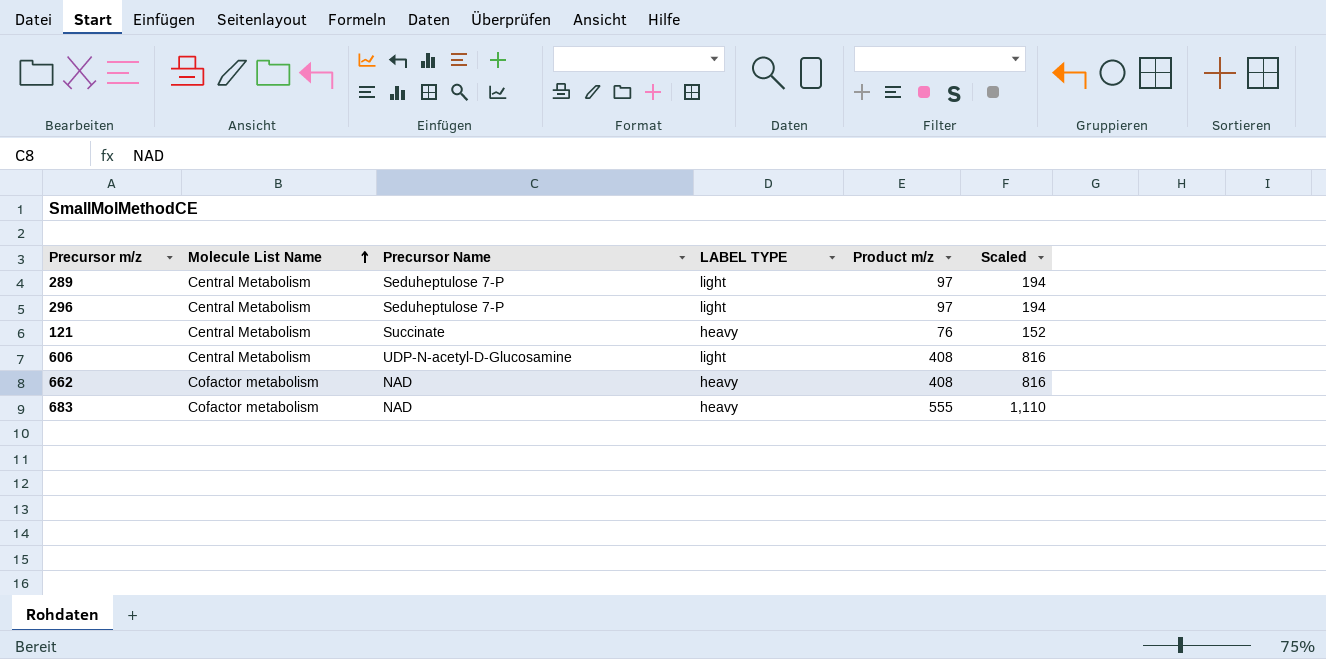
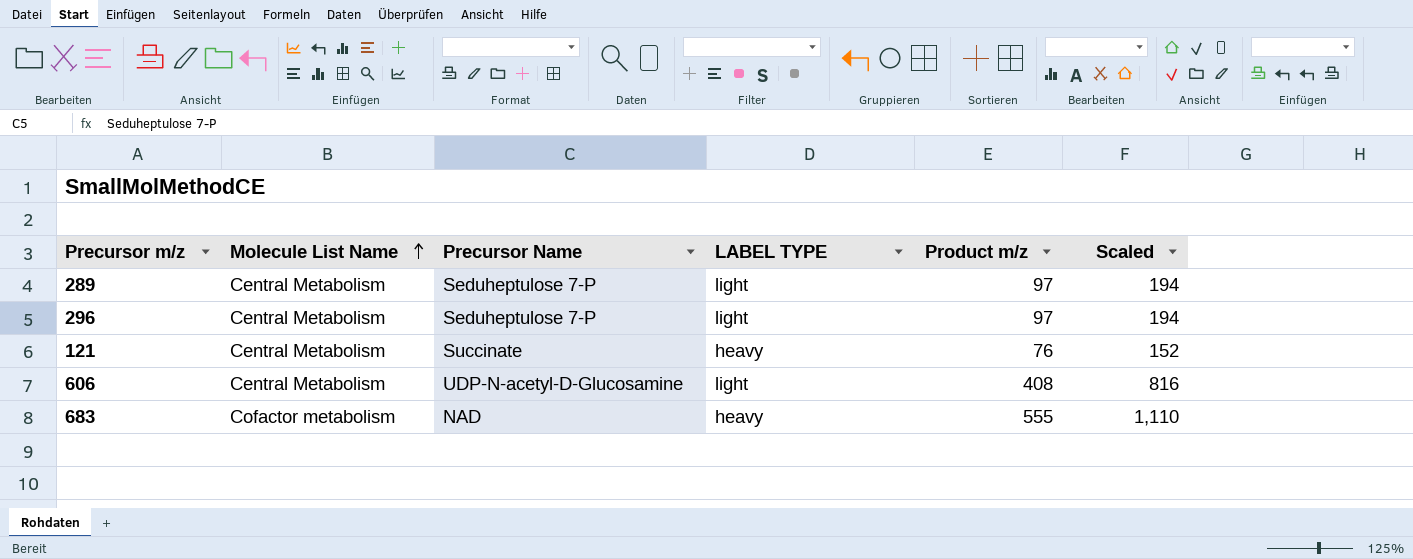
row 662: Cofactor metabolism | NAD | heavy | 408 | 816 -> none

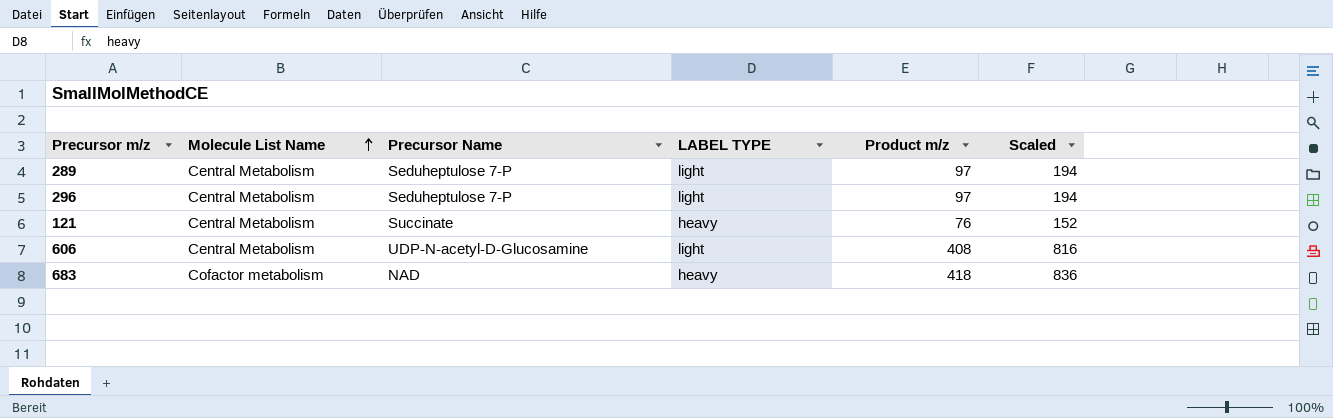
683 | Product m/z: 555 -> 418
683 | Scaled: 1,110 -> 836

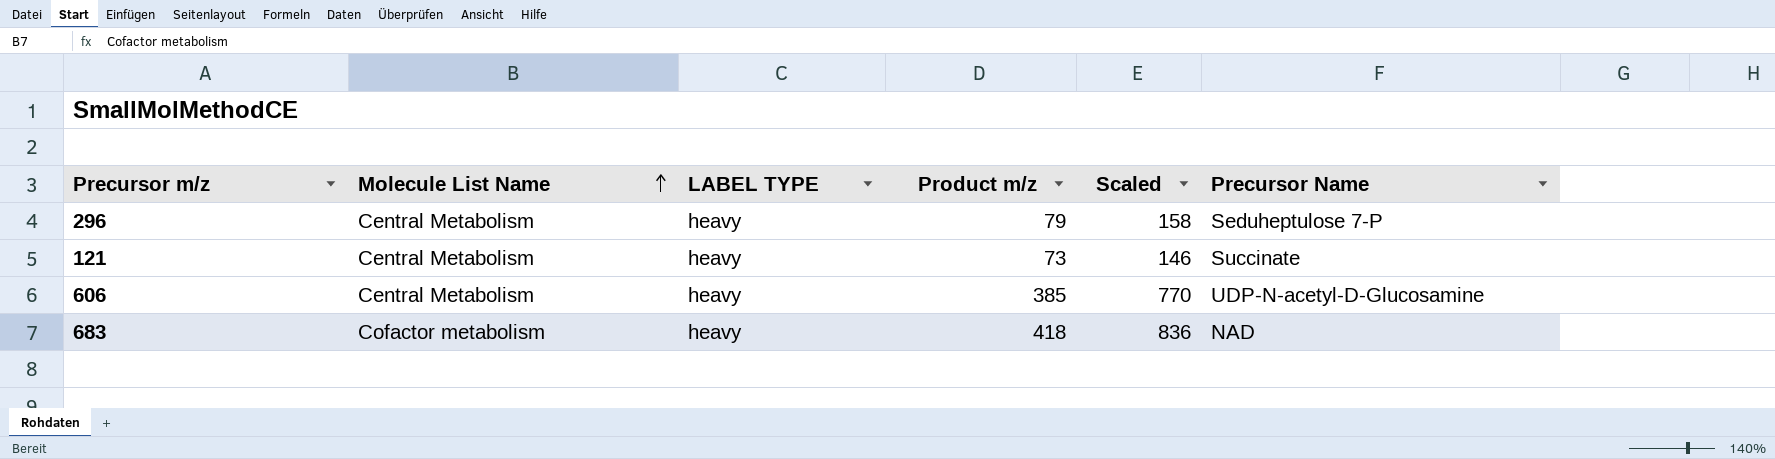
column Precursor Name | position: 3 -> 6
row 289: Central Metabolism | Seduheptulose 7-P | light | 97 | 194 -> none
296 | LABEL TYPE: light -> heavy
296 | Product m/z: 97 -> 79
296 | Scaled: 194 -> 158
121 | Product m/z: 76 -> 73
121 | Scaled: 152 -> 146
606 | LABEL TYPE: light -> heavy
606 | Product m/z: 408 -> 385
606 | Scaled: 816 -> 770

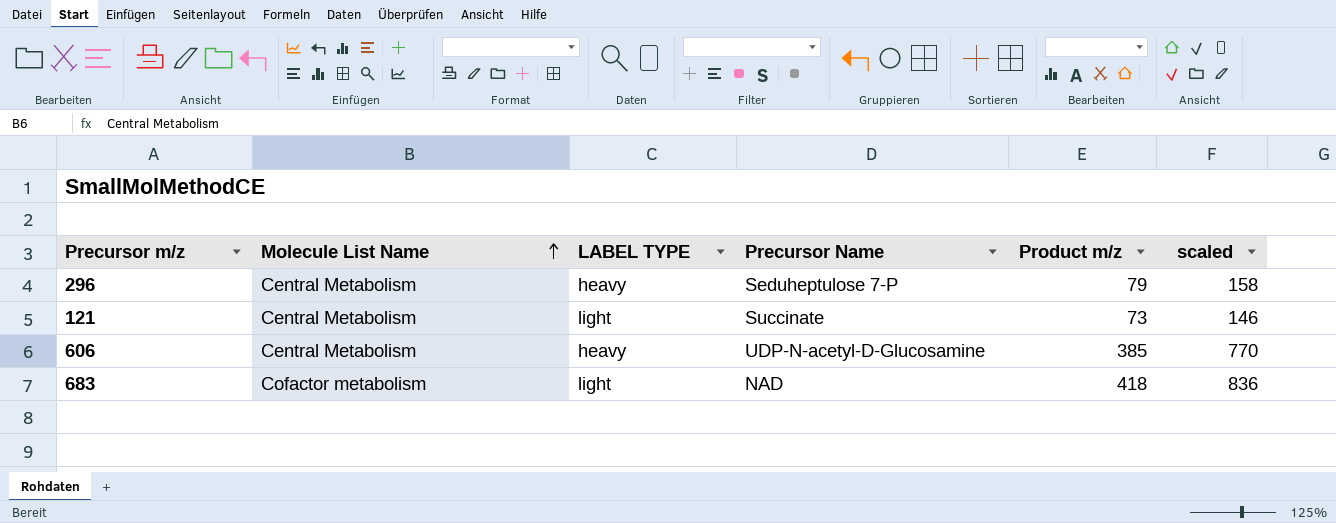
column Precursor Name | position: 6 -> 4
column name: Scaled -> scaled
121 | LABEL TYPE: heavy -> light
683 | LABEL TYPE: heavy -> light

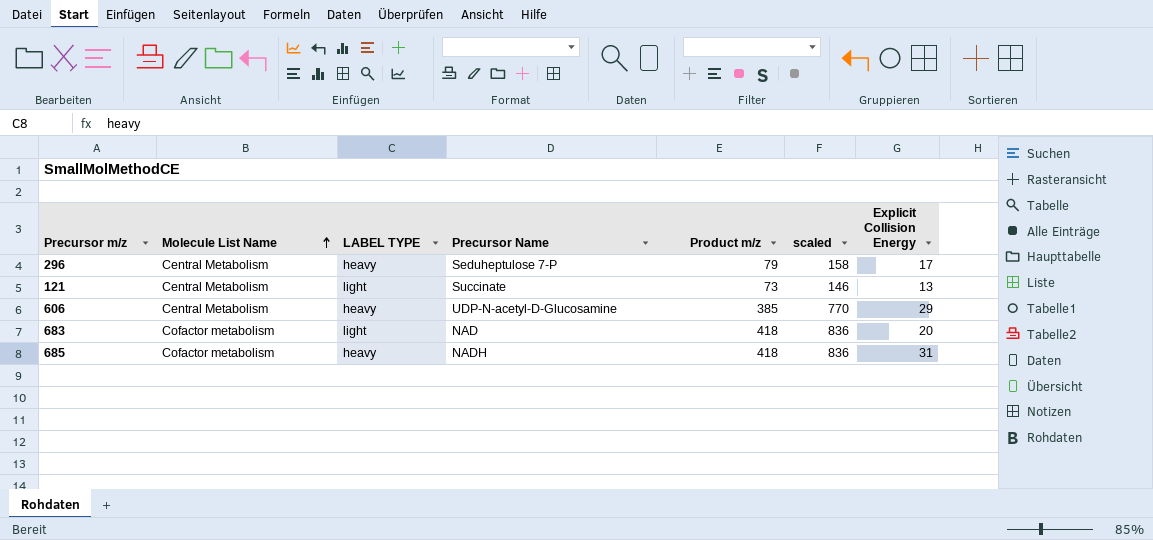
column Explicit Collision Energy | position: none -> 7
row 685: none -> Cofactor metabolism | heavy | NADH | 418 | 836 | 31

